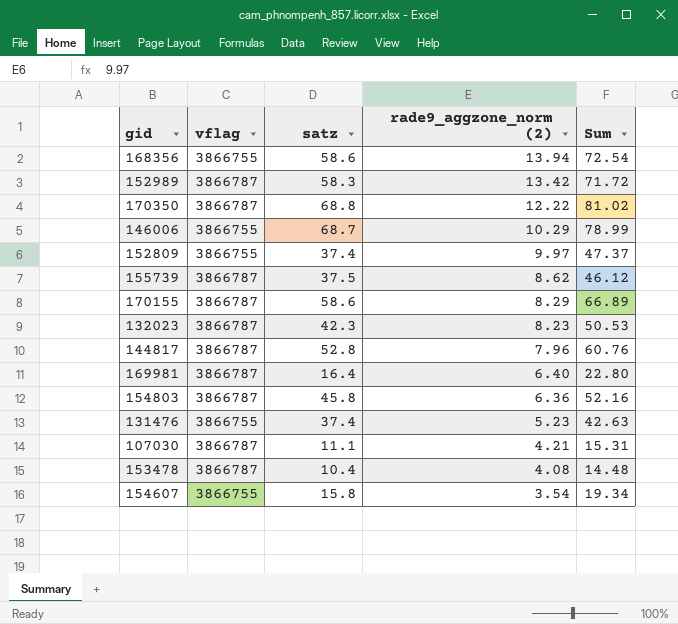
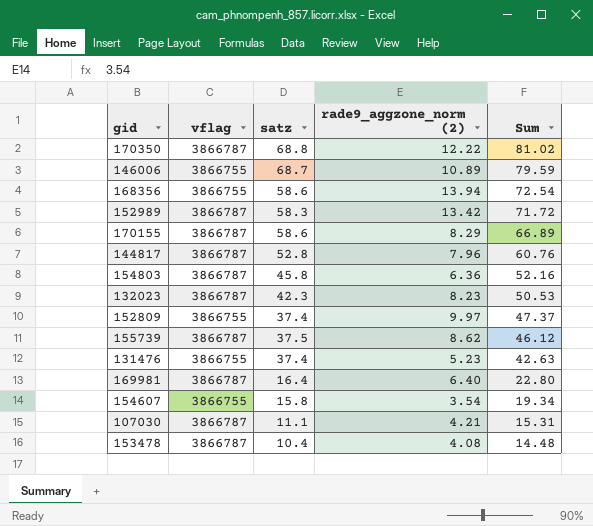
row order: rade9_aggzone_norm (2) descending -> Sum descending
146006 | rade9_aggzone_norm (2): 10.29 -> 10.89
146006 | Sum: 78.99 -> 79.59

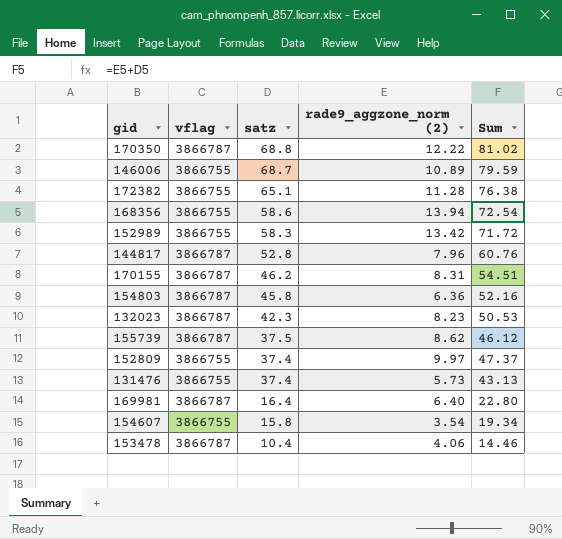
row order: Sum descending -> satz descending
row 107030: 3866787 | 11.1 | 4.21 | 15.31 -> none
row 172382: none -> 3866755 | 65.1 | 11.28 | 76.38
152989 | vflag: 3866787 -> 3866755
170155 | satz: 58.6 -> 46.2
170155 | rade9_aggzone_norm (2): 8.29 -> 8.31
170155 | Sum: 66.89 -> 54.51
131476 | rade9_aggzone_norm (2): 5.23 -> 5.73
131476 | Sum: 42.63 -> 43.13
153478 | rade9_aggzone_norm (2): 4.08 -> 4.06
153478 | Sum: 14.48 -> 14.46

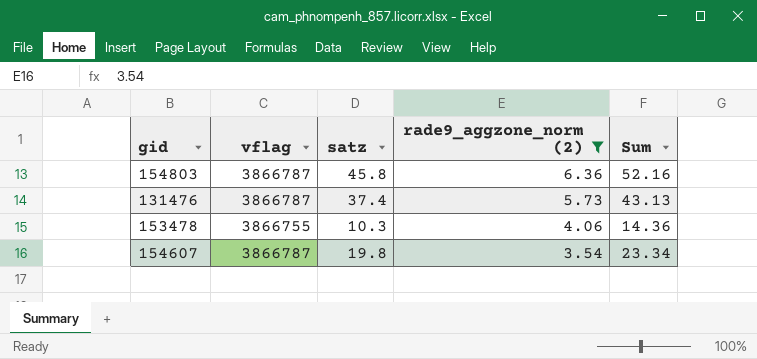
filter: none -> rade9_aggzone_norm (2) <= 6.36
row order: satz descending -> rade9_aggzone_norm (2) descending
131476 | vflag: 3866755 -> 3866787
153478 | vflag: 3866787 -> 3866755
153478 | satz: 10.4 -> 10.3
153478 | Sum: 14.46 -> 14.36
154607 | vflag: 3866755 -> 3866787
154607 | satz: 15.8 -> 19.8
154607 | Sum: 19.34 -> 23.34

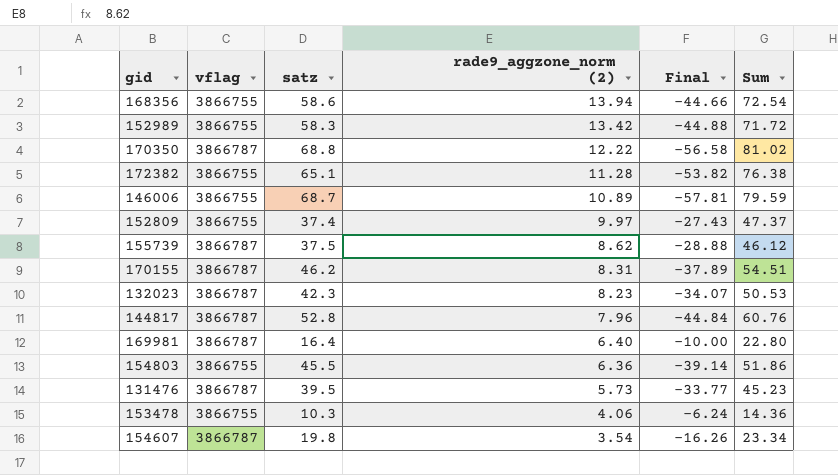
filter: rade9_aggzone_norm (2) <= 6.36 -> none
column Final | formula: none -> [rade9_aggzone_norm (2)] - [satz]
154803 | vflag: 3866787 -> 3866755
154803 | satz: 45.8 -> 45.5
154803 | Sum: 52.16 -> 51.86
131476 | satz: 37.4 -> 39.5
131476 | Sum: 43.13 -> 45.23

